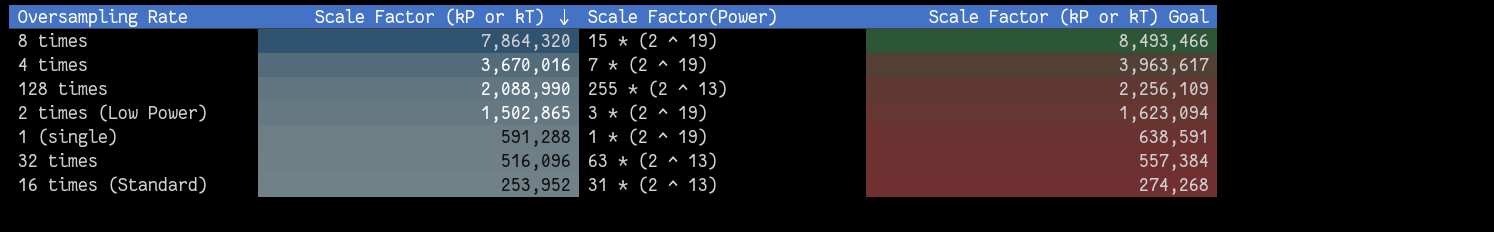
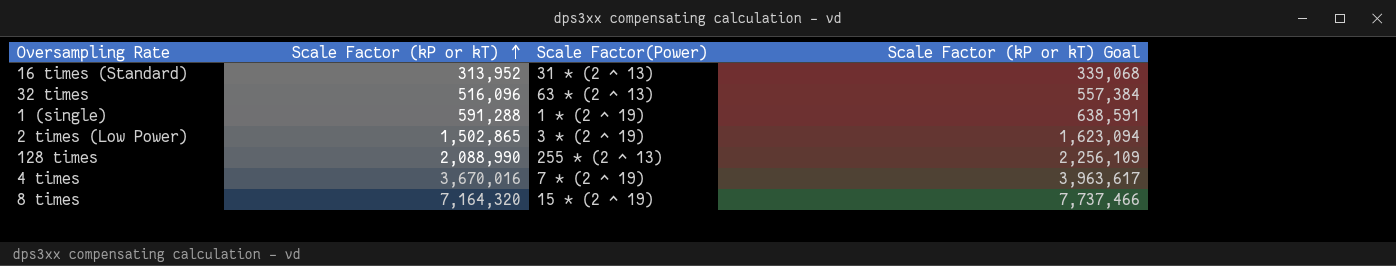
row order: Scale Factor (kP or kT) descending -> Scale Factor (kP or kT) ascending
16 times (Standard) | Scale Factor (kP or kT): 253,952 -> 313,952
16 times (Standard) | Scale Factor (kP or kT) Goal: 274,268 -> 339,068
8 times | Scale Factor (kP or kT): 7,864,320 -> 7,164,320
8 times | Scale Factor (kP or kT) Goal: 8,493,466 -> 7,737,466

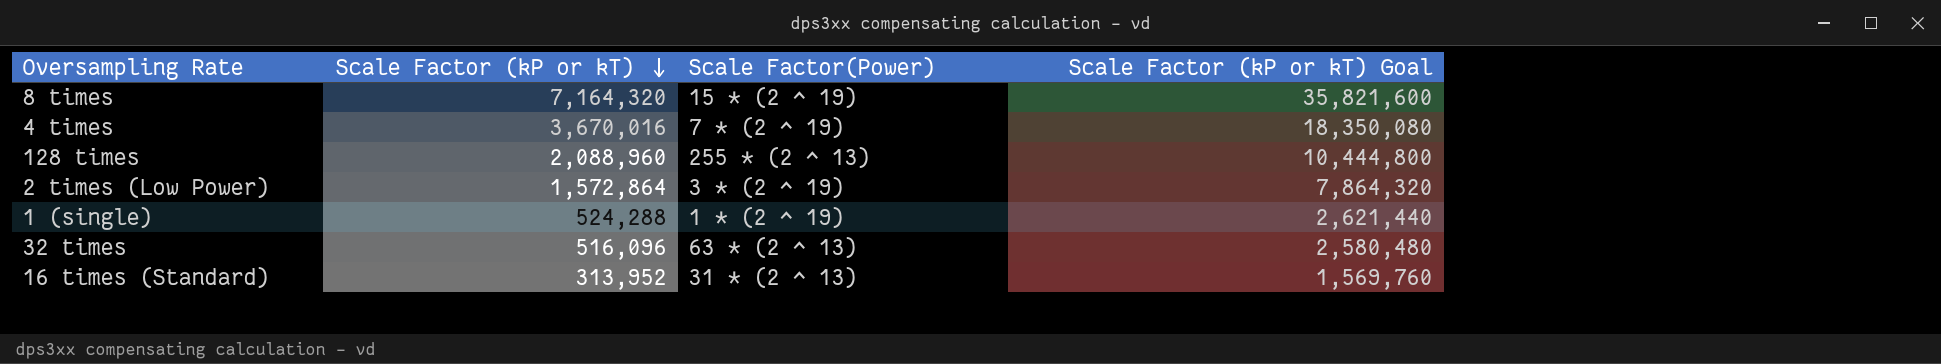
row order: Scale Factor (kP or kT) ascending -> Scale Factor (kP or kT) descending
column Scale Factor (kP or kT) Goal | formula: [Scale Factor (kP or kT)] * 1.08 -> [Scale Factor (kP or kT)] * 5
128 times | Scale Factor (kP or kT): 2,088,990 -> 2,088,960
2 times (Low Power) | Scale Factor (kP or kT): 1,502,865 -> 1,572,864
1 (single) | Scale Factor (kP or kT): 591,288 -> 524,288

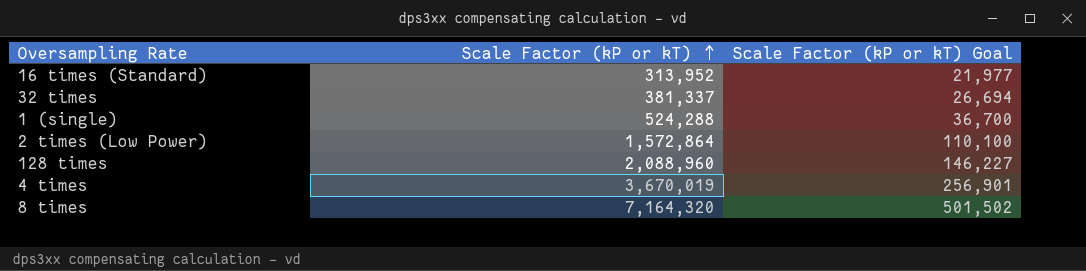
row order: Scale Factor (kP or kT) descending -> Scale Factor (kP or kT) ascending
column Scale Factor(Power) | position: 3 -> none
column Scale Factor (kP or kT) Goal | formula: [Scale Factor (kP or kT)] * 5 -> [Scale Factor (kP or kT)] * 0.07
32 times | Scale Factor (kP or kT): 516,096 -> 381,337
4 times | Scale Factor (kP or kT): 3,670,016 -> 3,670,019

